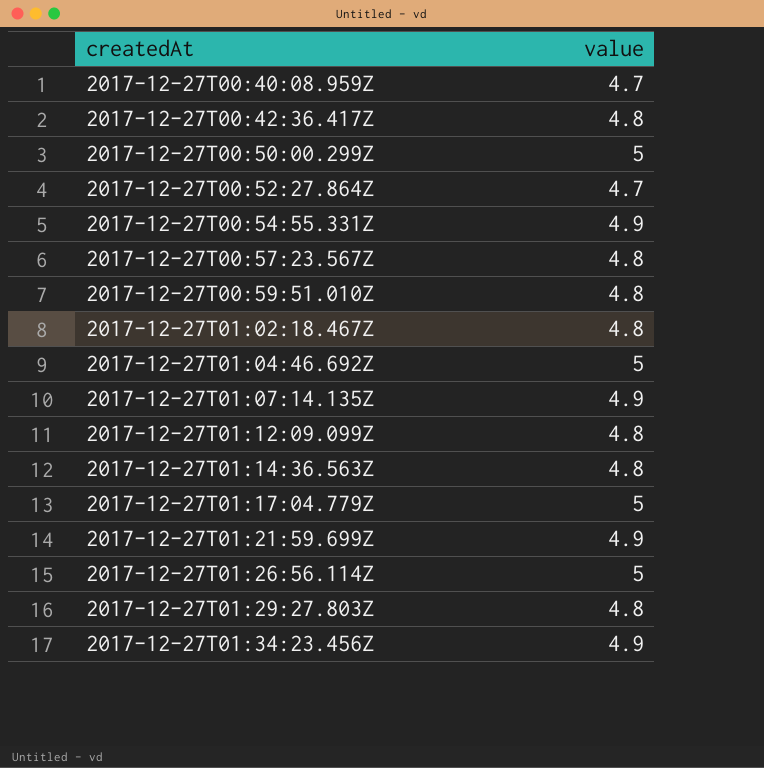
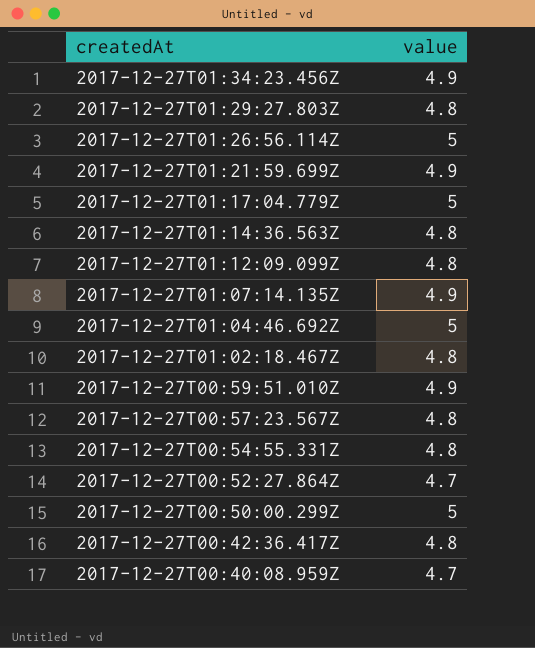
row order: createdAt ascending -> createdAt descending
2017-12-27T00:59:51.010Z | value: 4.8 -> 4.9
2017-12-27T00:54:55.331Z | value: 4.9 -> 4.8

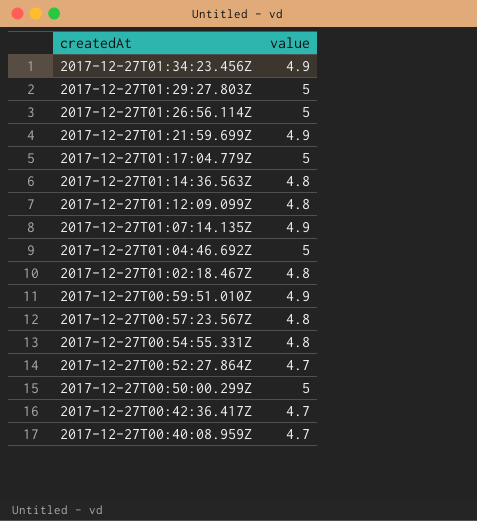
2017-12-27T01:29:27.803Z | value: 4.8 -> 5
2017-12-27T00:42:36.417Z | value: 4.8 -> 4.7

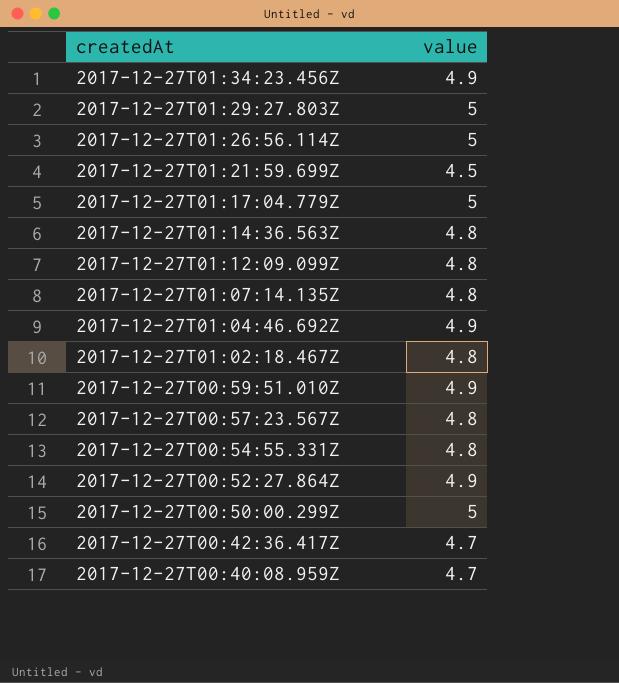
2017-12-27T01:21:59.699Z | value: 4.9 -> 4.5
2017-12-27T01:07:14.135Z | value: 4.9 -> 4.8
2017-12-27T01:04:46.692Z | value: 5 -> 4.9
2017-12-27T00:52:27.864Z | value: 4.7 -> 4.9

